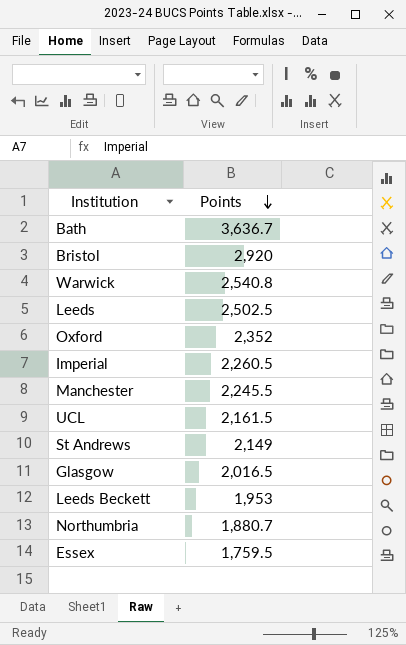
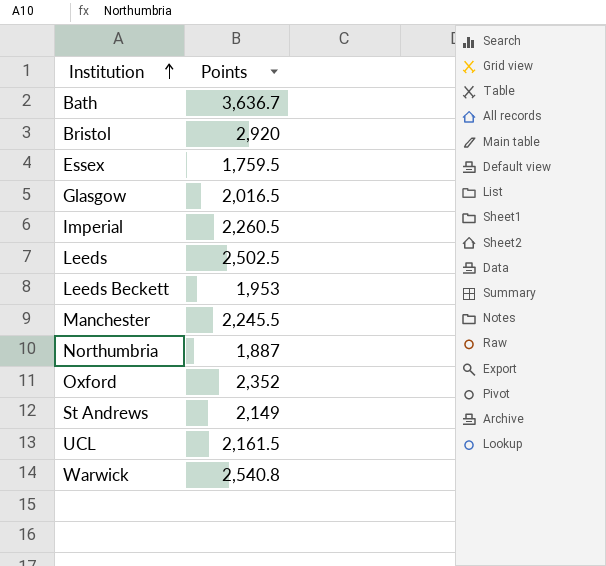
row order: Points descending -> Institution ascending
Northumbria | Points: 1,880.7 -> 1,887

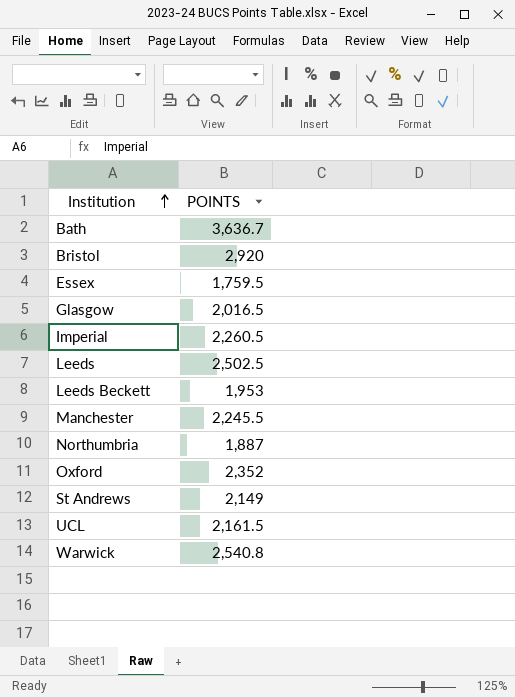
column name: Points -> POINTS

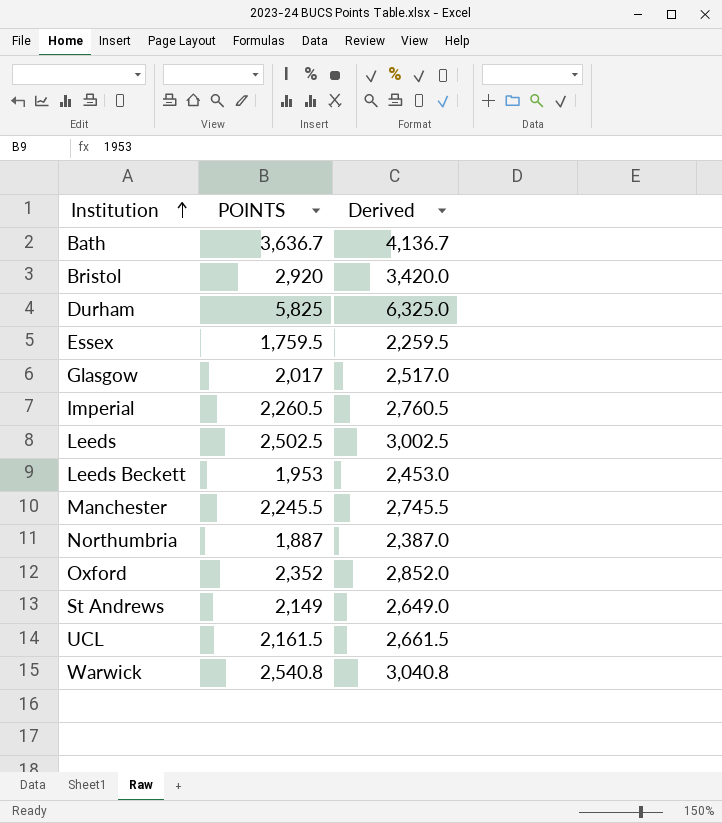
column Derived | formula: none -> [POINTS] + 500
row Durham: none -> 5,825 | 6,325.0
Glasgow | POINTS: 2,016.5 -> 2,017

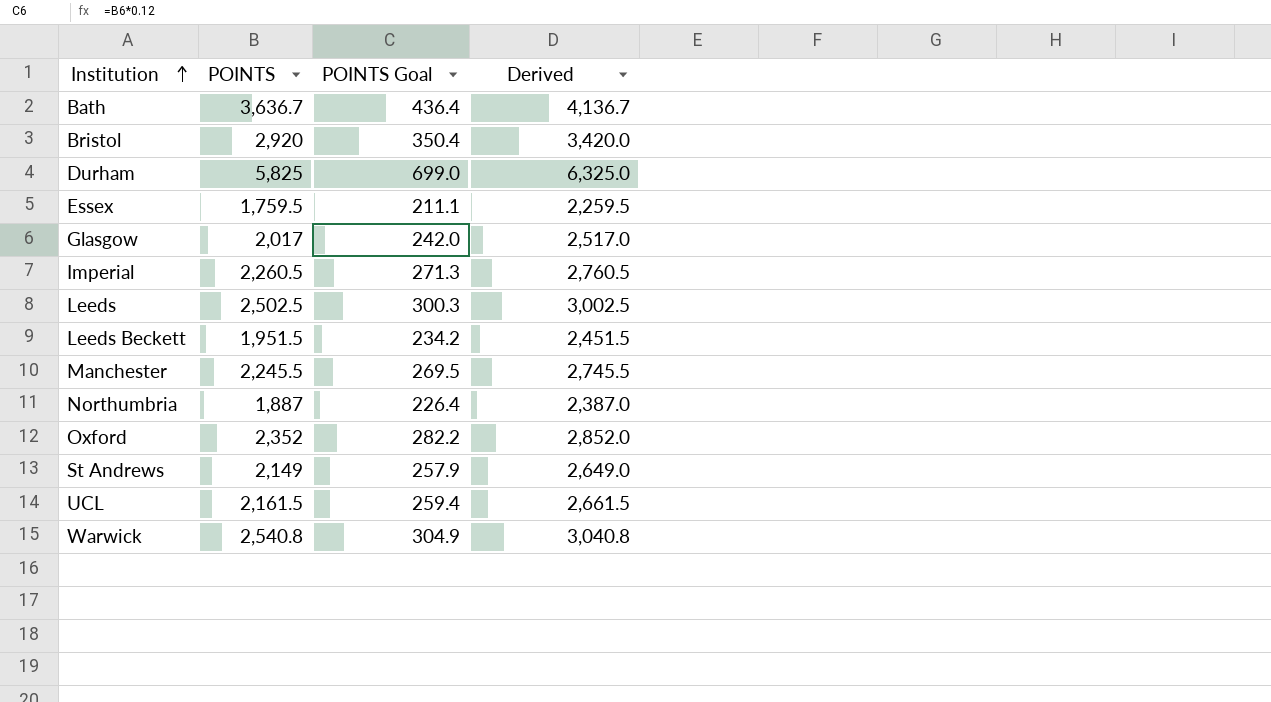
column POINTS Goal | formula: none -> [POINTS] * 0.12
Leeds Beckett | POINTS: 1,953 -> 1,951.5
Leeds Beckett | Derived: 2,453.0 -> 2,451.5

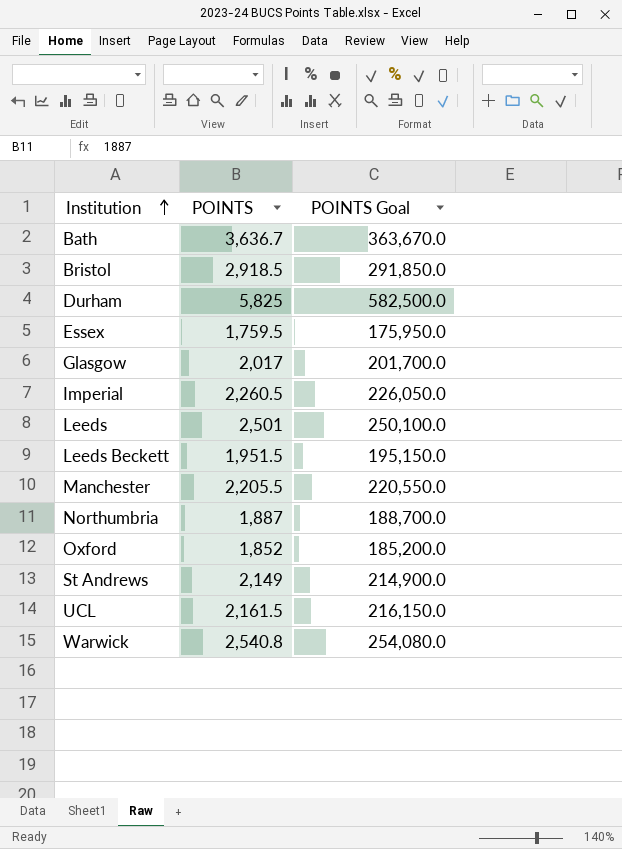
column Derived | formula: [POINTS] + 500 -> none
column POINTS Goal | formula: [POINTS] * 0.12 -> [POINTS] * 100
Bristol | POINTS: 2,920 -> 2,918.5
Leeds | POINTS: 2,502.5 -> 2,501
Manchester | POINTS: 2,245.5 -> 2,205.5
Oxford | POINTS: 2,352 -> 1,852

